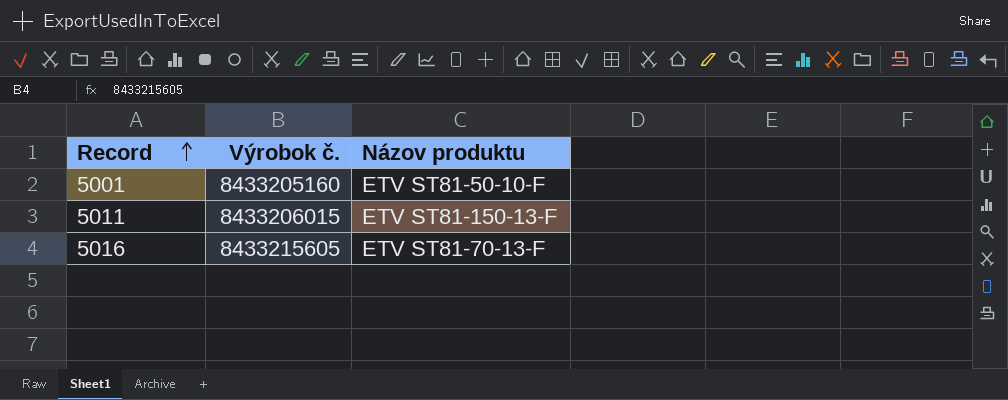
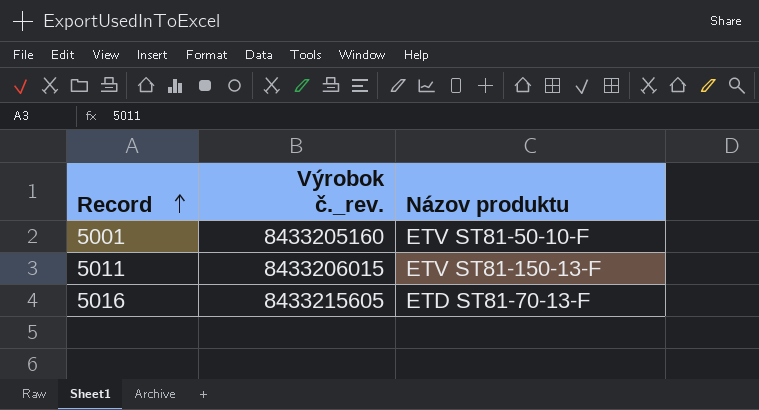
column name: Výrobok č. -> Výrobok č._rev.
5016 | Názov produktu: ETV ST81-70-13-F -> ETD ST81-70-13-F

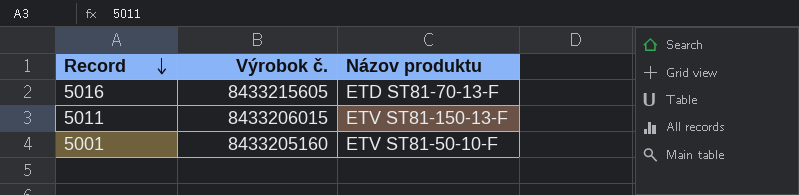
row order: Record ascending -> Record descending
column name: Výrobok č._rev. -> Výrobok č.

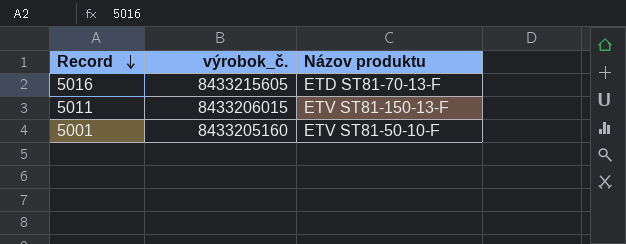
column name: Výrobok č. -> výrobok_č.

